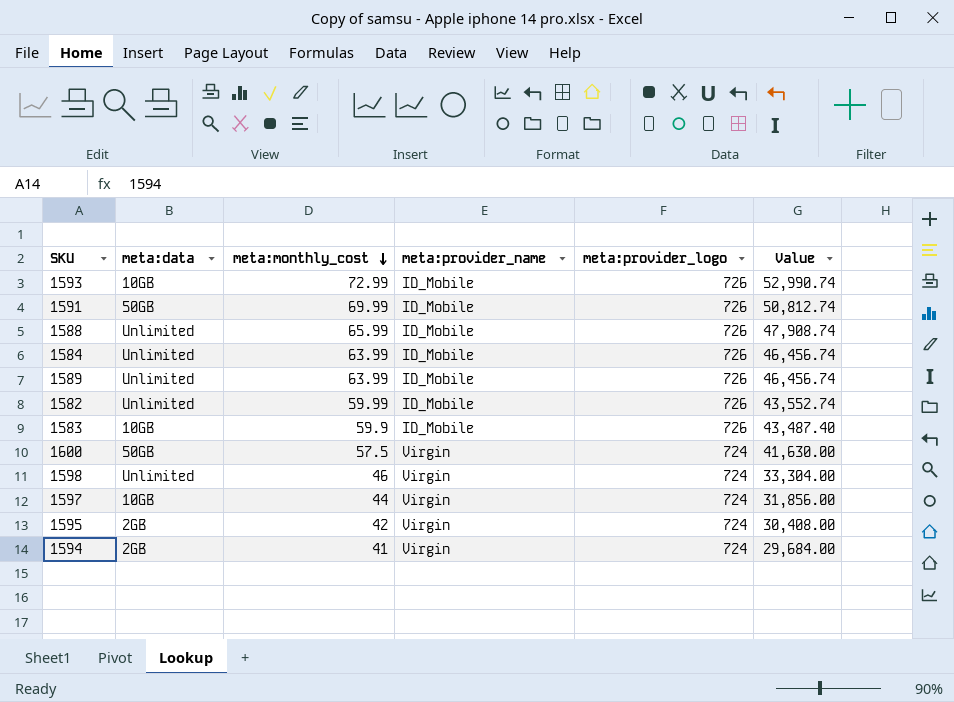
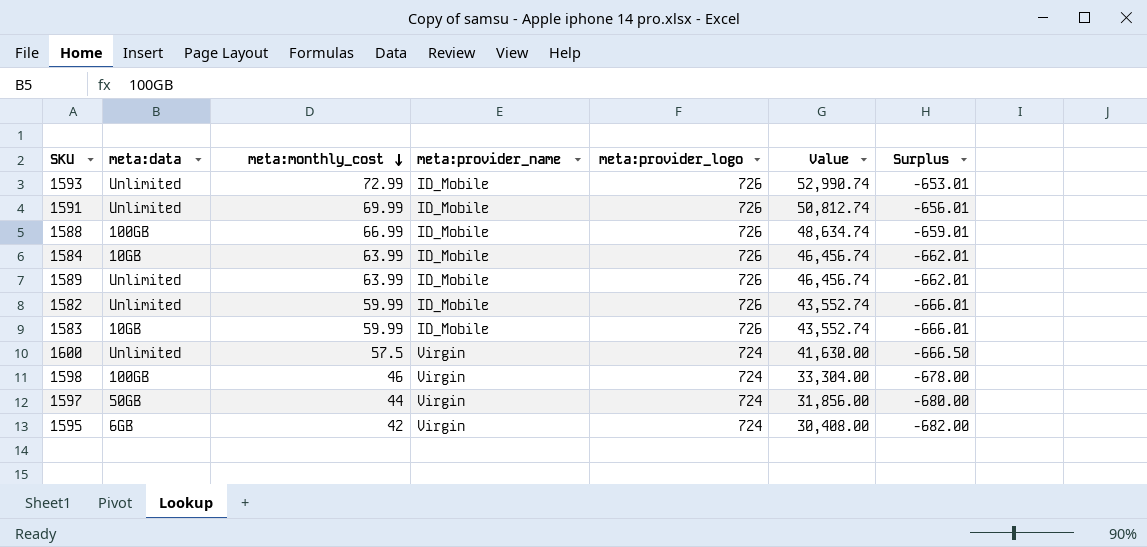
column Surplus | formula: none -> [meta:monthly_cost] - [meta:provider_logo]
row 1594: 2GB | 41 | Virgin | 724 | 29,684.00 -> none
1593 | meta:data: 10GB -> Unlimited
1591 | meta:data: 50GB -> Unlimited
1588 | meta:data: Unlimited -> 100GB
1588 | meta:monthly_cost: 65.99 -> 66.99
1588 | Value: 47,908.74 -> 48,634.74
1584 | meta:data: Unlimited -> 10GB
1583 | meta:monthly_cost: 59.9 -> 59.99
1583 | Value: 43,487.40 -> 43,552.74
1600 | meta:data: 50GB -> Unlimited
1598 | meta:data: Unlimited -> 100GB
1597 | meta:data: 10GB -> 50GB
1595 | meta:data: 2GB -> 6GB

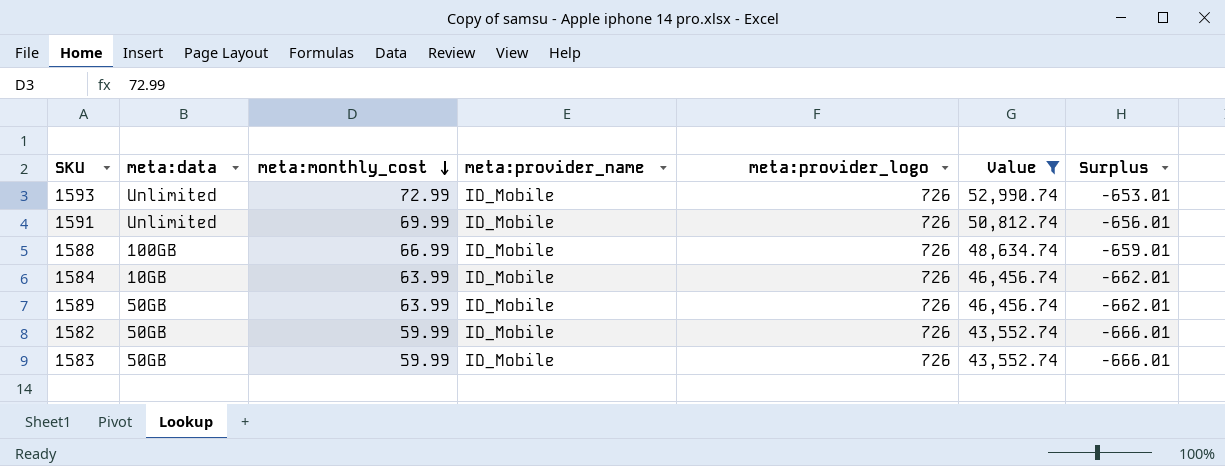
filter: none -> Value >= 43,552.74
1589 | meta:data: Unlimited -> 50GB
1582 | meta:data: Unlimited -> 50GB
1583 | meta:data: 10GB -> 50GB

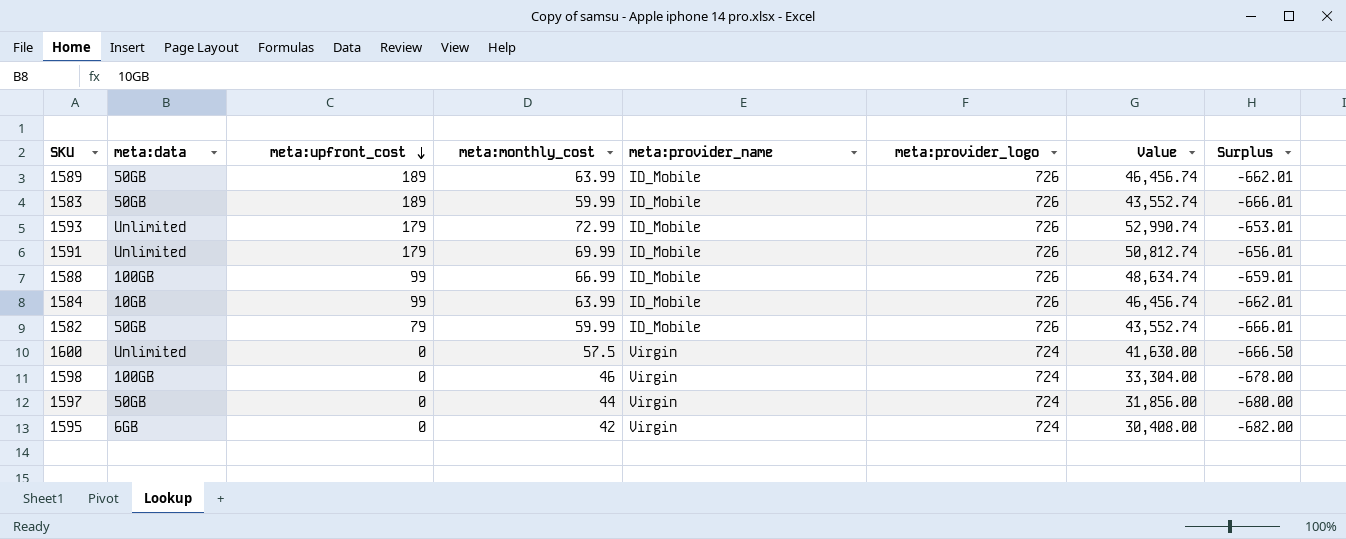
filter: Value >= 43,552.74 -> none
row order: meta:monthly_cost descending -> meta:upfront_cost descending
column meta:upfront_cost | position: none -> 3

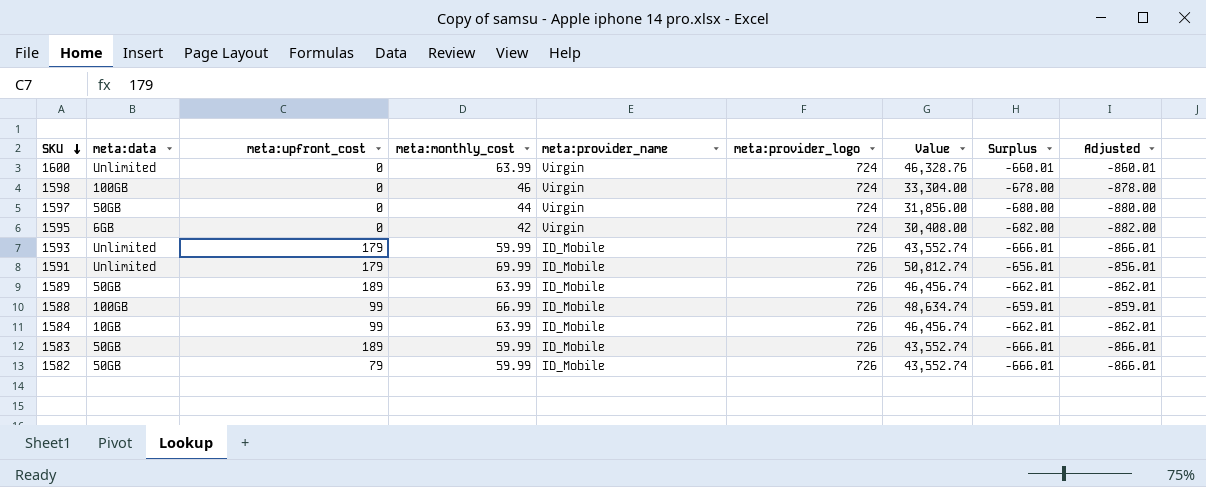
row order: meta:upfront_cost descending -> SKU descending
column Adjusted | formula: none -> [Surplus] - 200
1600 | meta:monthly_cost: 57.5 -> 63.99
1600 | Value: 41,630.00 -> 46,328.76
1600 | Surplus: -666.50 -> -660.01
1593 | meta:monthly_cost: 72.99 -> 59.99
1593 | Value: 52,990.74 -> 43,552.74
1593 | Surplus: -653.01 -> -666.01

